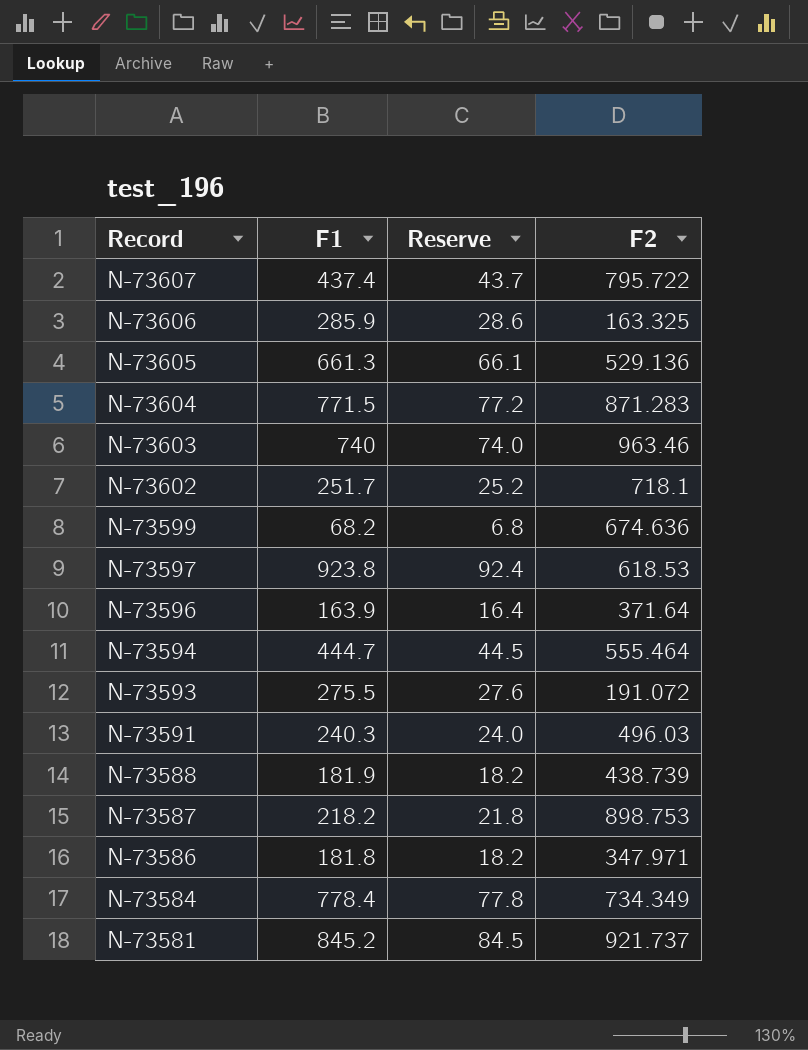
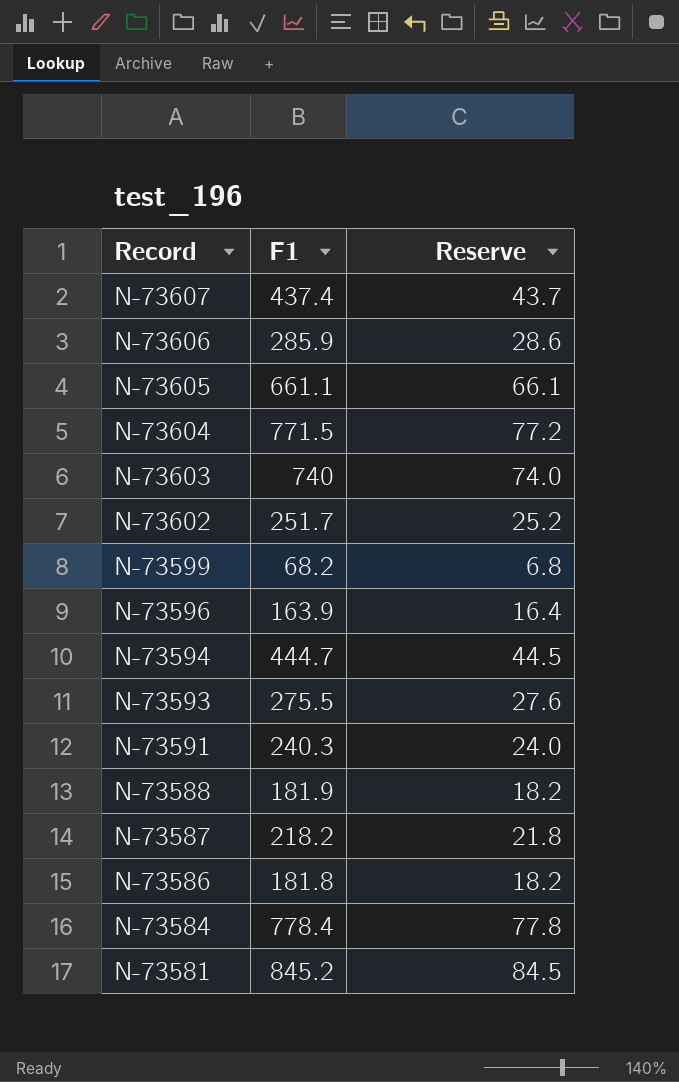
column F2 | position: 4 -> none
row N-73597: 923.8 | 92.4 | 618.53 -> none
N-73605 | F1: 661.3 -> 661.1

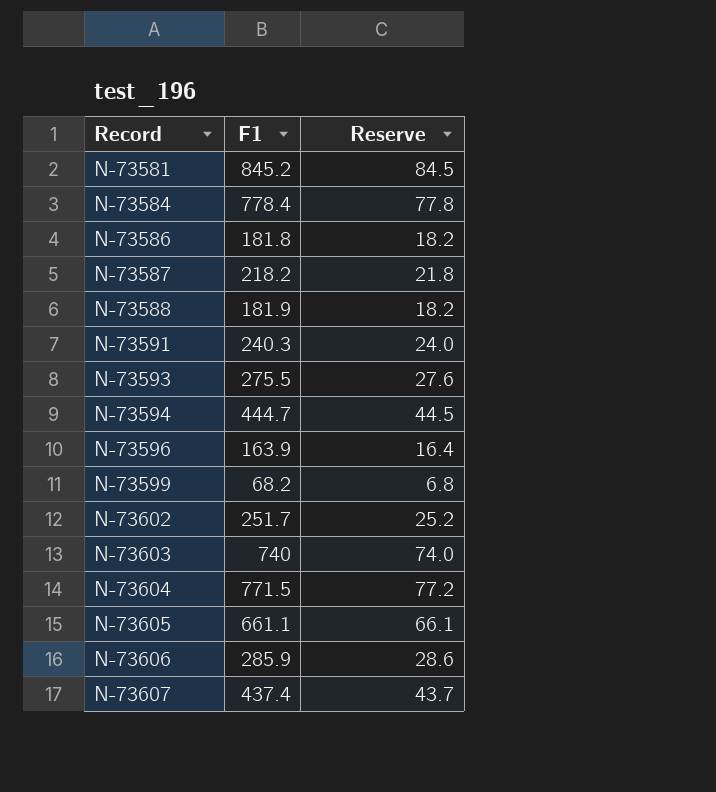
row order: Record descending -> Record ascending

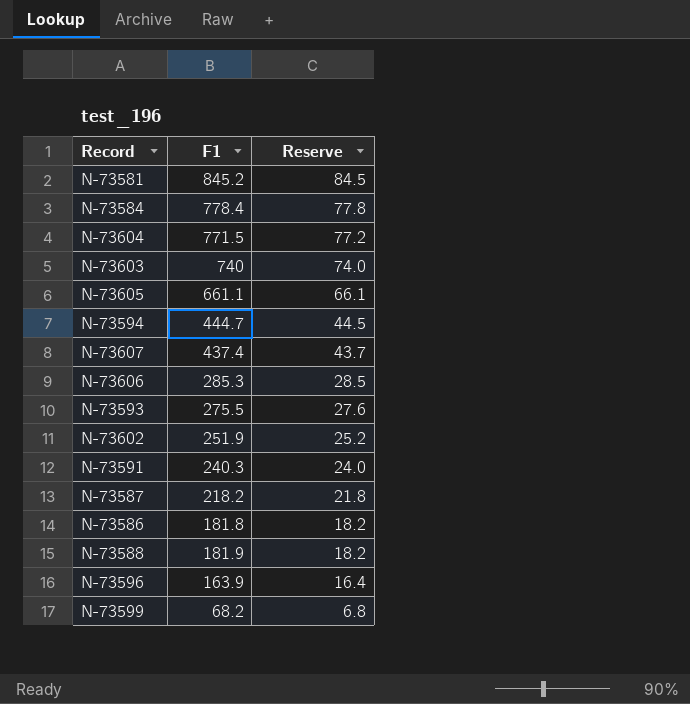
row order: Record ascending -> Reserve descending
N-73606 | F1: 285.9 -> 285.3
N-73606 | Reserve: 28.6 -> 28.5
N-73602 | F1: 251.7 -> 251.9

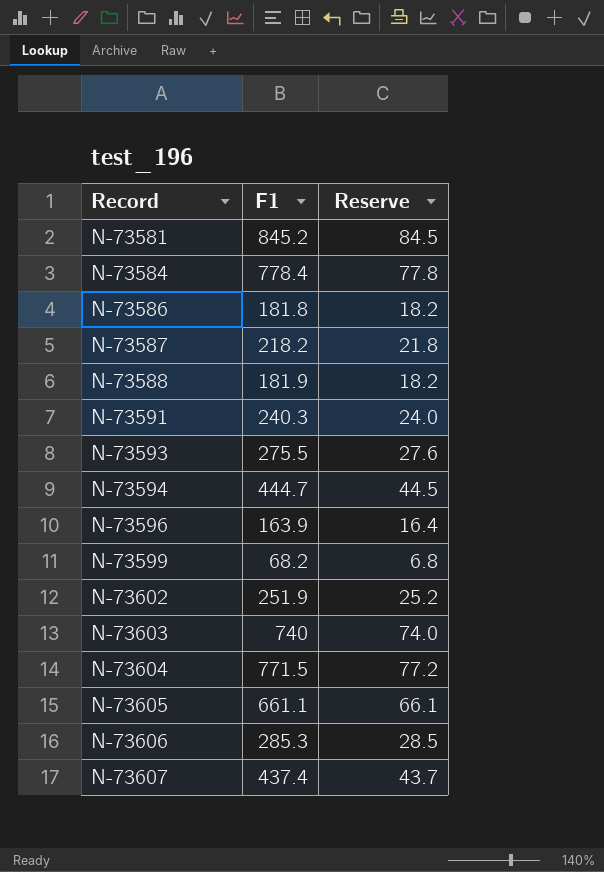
row order: Reserve descending -> Record ascending

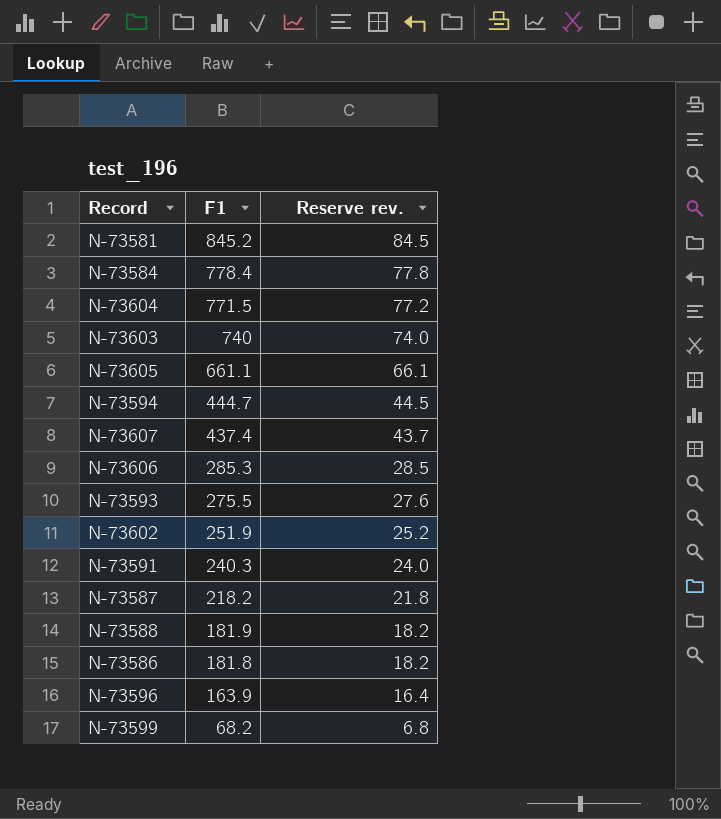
row order: Record ascending -> F1 descending
column name: Reserve -> Reserve rev.

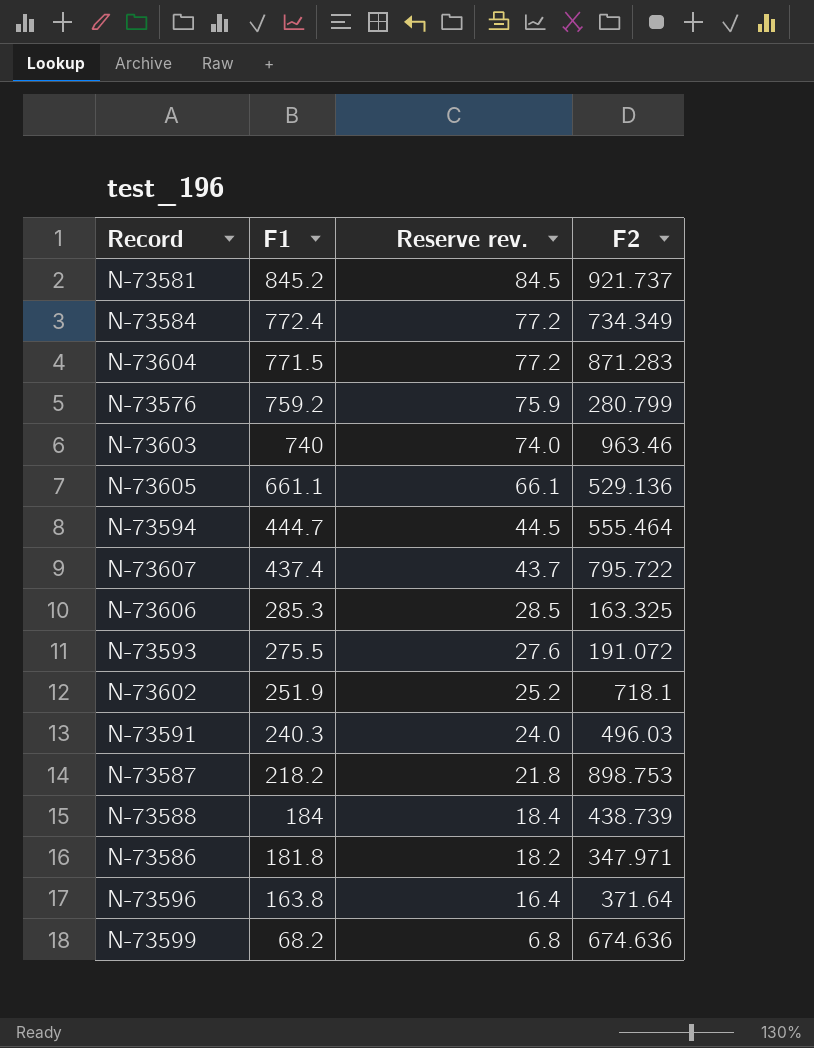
column F2 | position: none -> 4
N-73584 | F1: 778.4 -> 772.4
N-73584 | Reserve rev.: 77.8 -> 77.2
row N-73576: none -> 759.2 | 75.9 | 280.799
N-73588 | F1: 181.9 -> 184
N-73588 | Reserve rev.: 18.2 -> 18.4
N-73596 | F1: 163.9 -> 163.8

